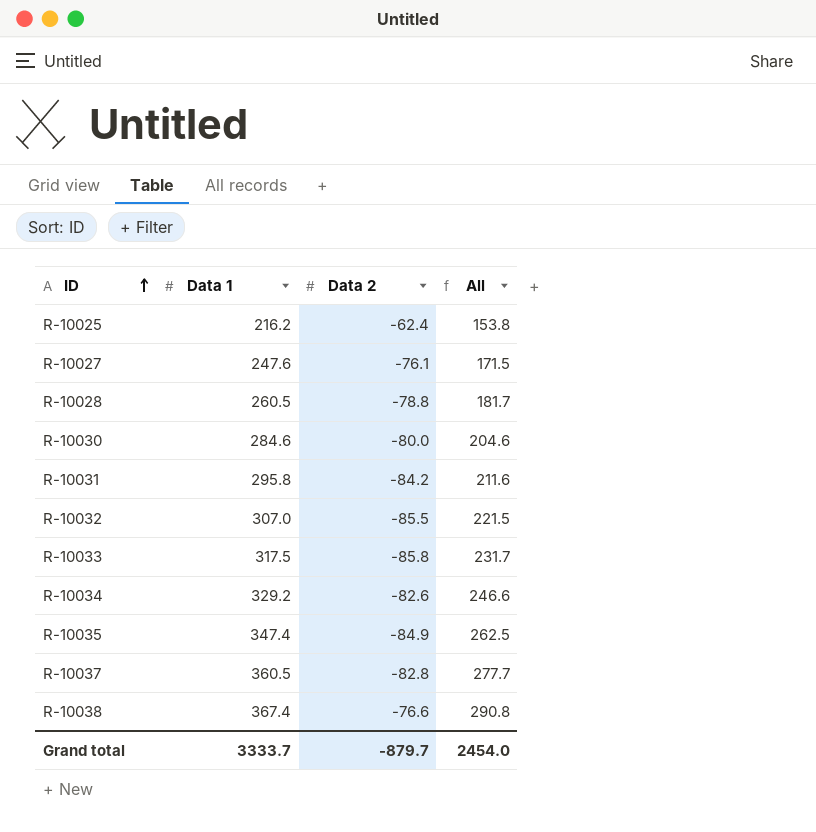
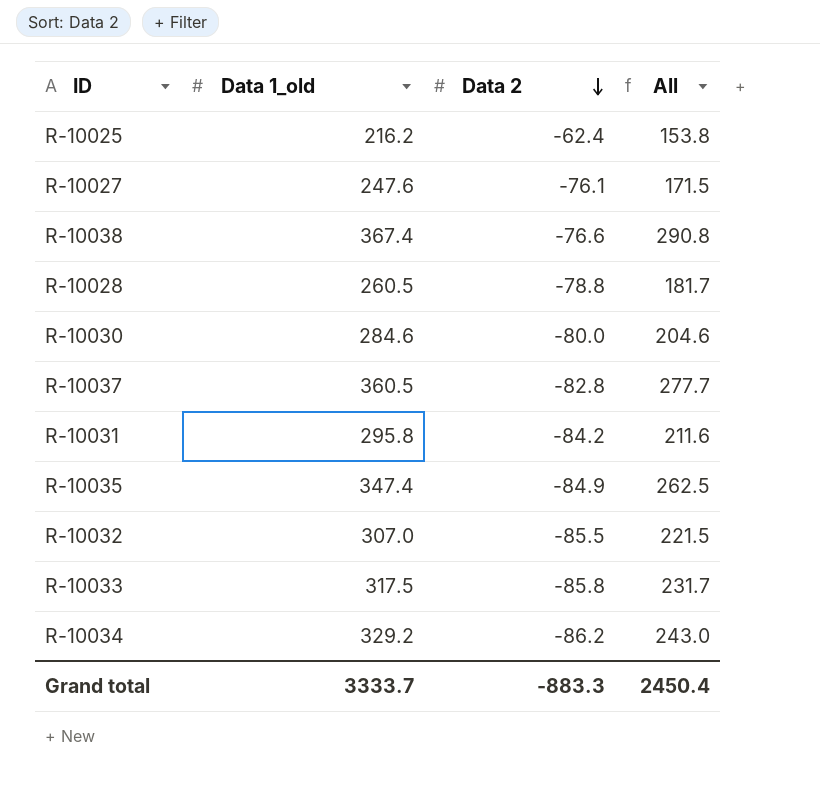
row order: ID ascending -> Data 2 descending
column name: Data 1 -> Data 1_old
R-10034 | Data 2: -82.6 -> -86.2
R-10034 | All: 246.6 -> 243.0
Grand total | Data 2: -879.7 -> -883.3
Grand total | All: 2454.0 -> 2450.4

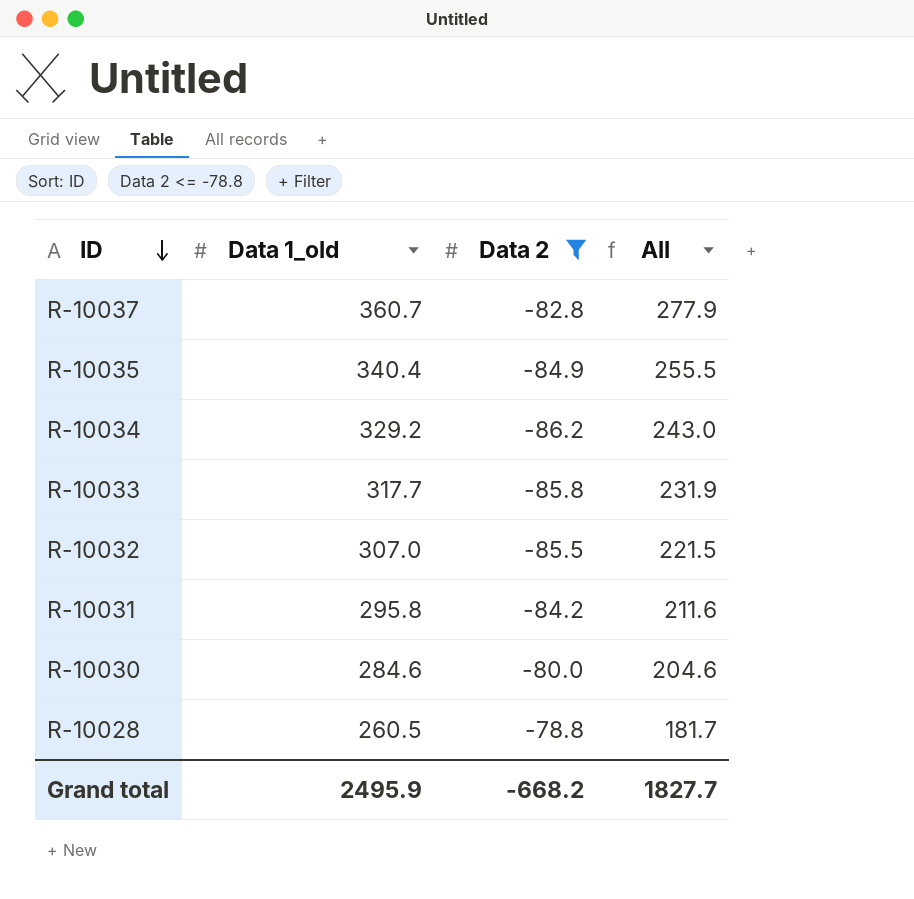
filter: none -> Data 2 <= -78.8
row order: Data 2 descending -> ID descending
R-10037 | Data 1_old: 360.5 -> 360.7
R-10037 | All: 277.7 -> 277.9
R-10035 | Data 1_old: 347.4 -> 340.4
R-10035 | All: 262.5 -> 255.5
R-10033 | Data 1_old: 317.5 -> 317.7
R-10033 | All: 231.7 -> 231.9
Grand total | Data 1_old: 3333.7 -> 2495.9
Grand total | Data 2: -883.3 -> -668.2
Grand total | All: 2450.4 -> 1827.7

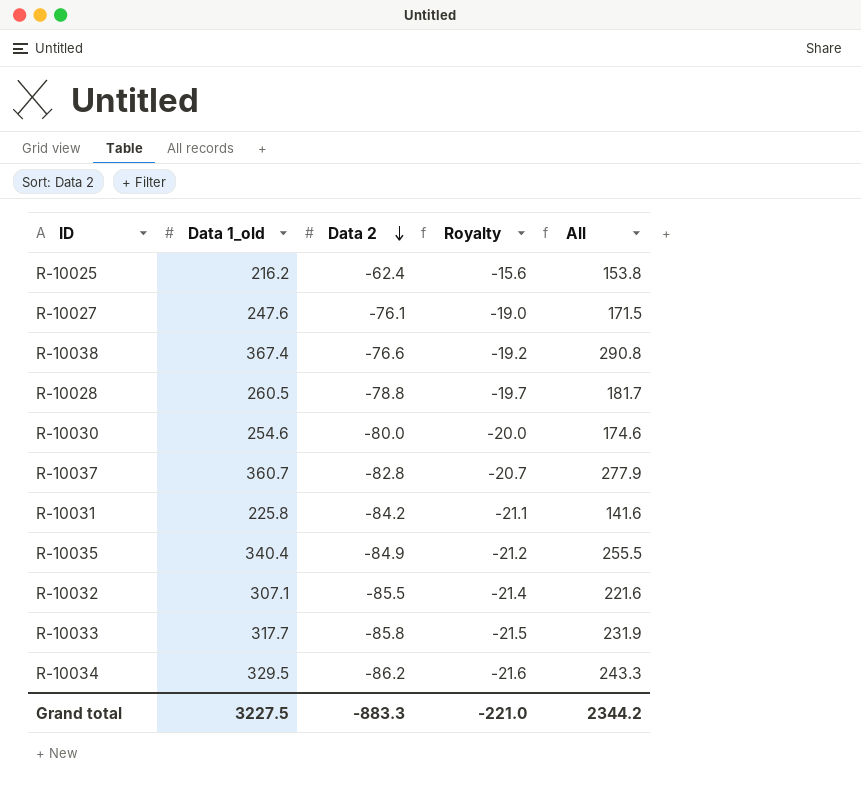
filter: Data 2 <= -78.8 -> none
row order: ID descending -> Data 2 descending
column Royalty | formula: none -> [Data 2] * 0.25
R-10030 | Data 1_old: 284.6 -> 254.6
R-10030 | All: 204.6 -> 174.6
R-10031 | Data 1_old: 295.8 -> 225.8
R-10031 | All: 211.6 -> 141.6
R-10032 | Data 1_old: 307.0 -> 307.1
R-10032 | All: 221.5 -> 221.6
R-10034 | Data 1_old: 329.2 -> 329.5
R-10034 | All: 243.0 -> 243.3
Grand total | Data 1_old: 2495.9 -> 3227.5
Grand total | Data 2: -668.2 -> -883.3
Grand total | All: 1827.7 -> 2344.2

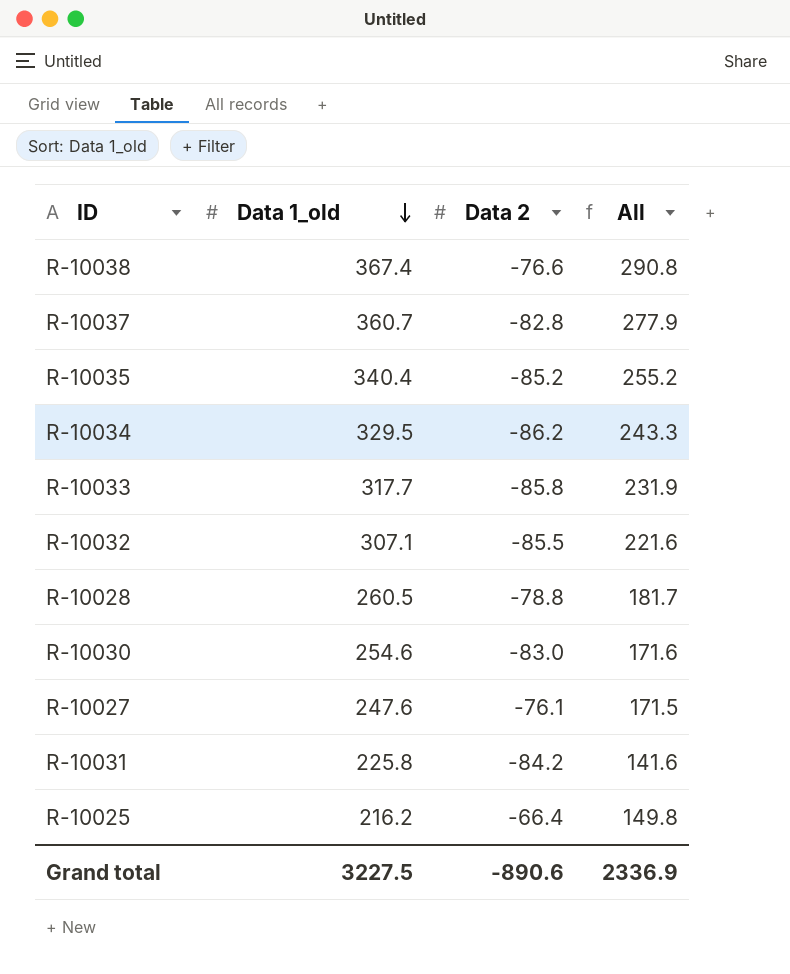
row order: Data 2 descending -> Data 1_old descending
column Royalty | formula: [Data 2] * 0.25 -> none
R-10035 | Data 2: -84.9 -> -85.2
R-10035 | All: 255.5 -> 255.2
R-10030 | Data 2: -80.0 -> -83.0
R-10030 | All: 174.6 -> 171.6
R-10025 | Data 2: -62.4 -> -66.4
R-10025 | All: 153.8 -> 149.8
Grand total | Data 2: -883.3 -> -890.6
Grand total | All: 2344.2 -> 2336.9

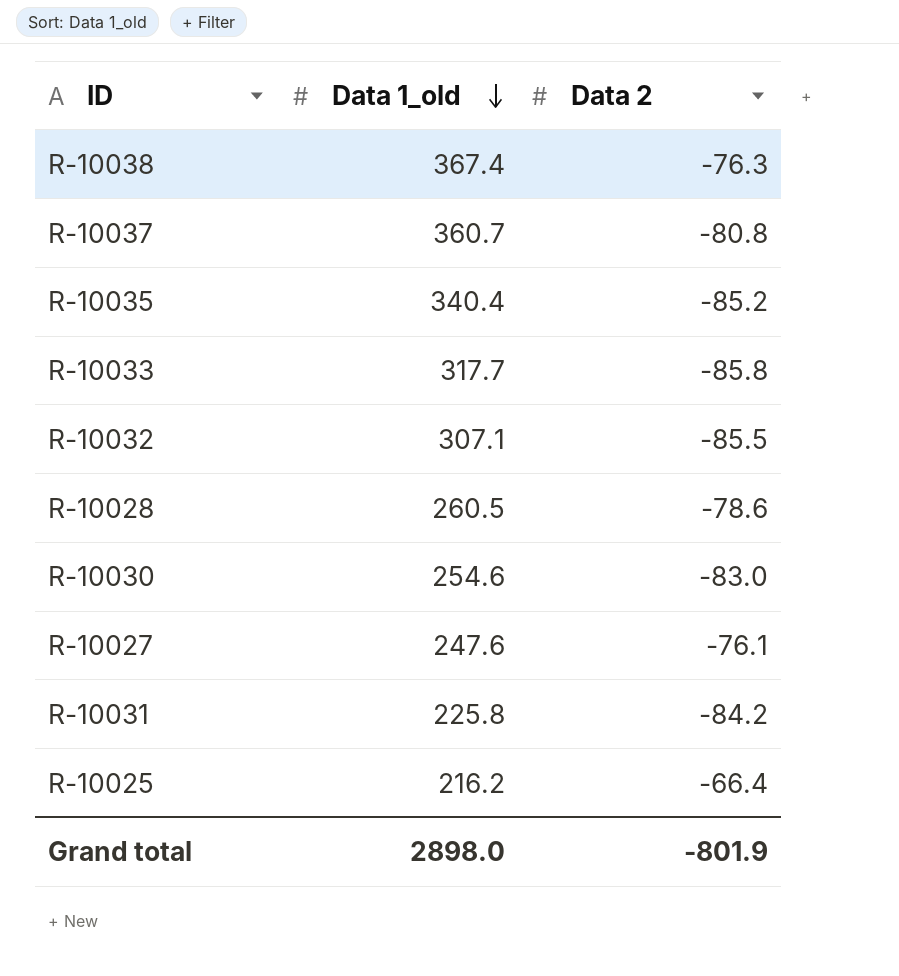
column All | formula: [Data 1_old] + [Data 2] -> none
row R-10034: 329.5 | -86.2 | 243.3 -> none
R-10038 | Data 2: -76.6 -> -76.3
R-10037 | Data 2: -82.8 -> -80.8
R-10028 | Data 2: -78.8 -> -78.6
Grand total | Data 1_old: 3227.5 -> 2898.0
Grand total | Data 2: -890.6 -> -801.9

